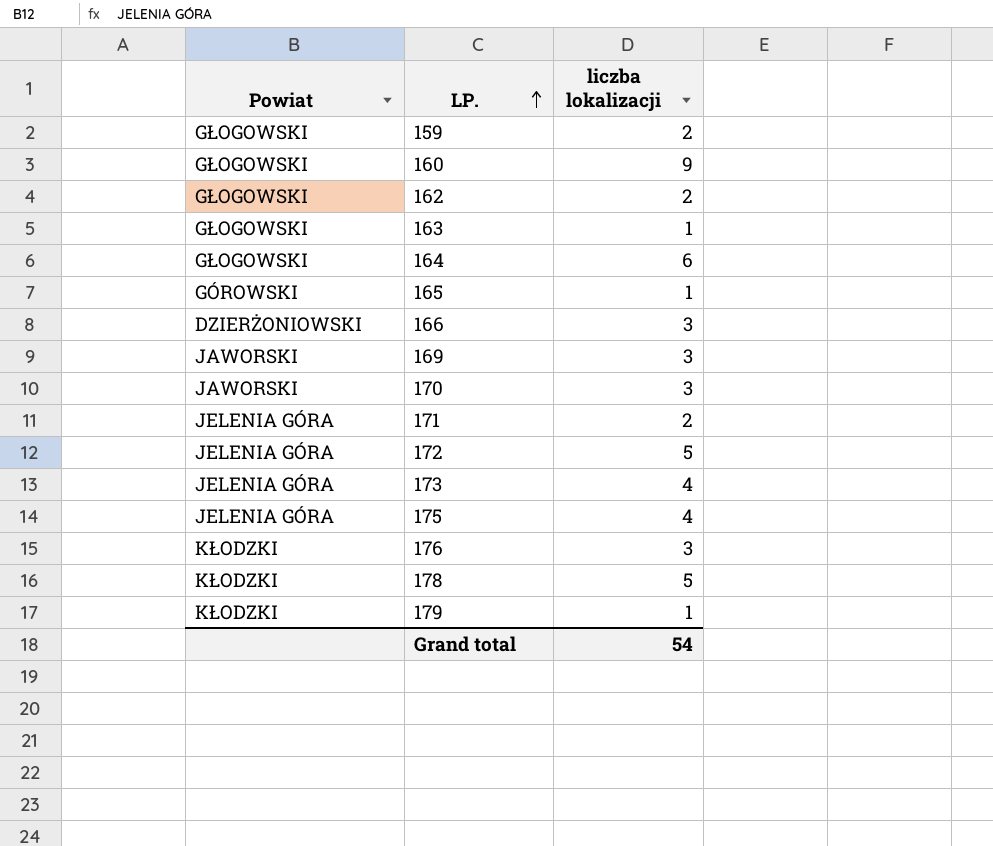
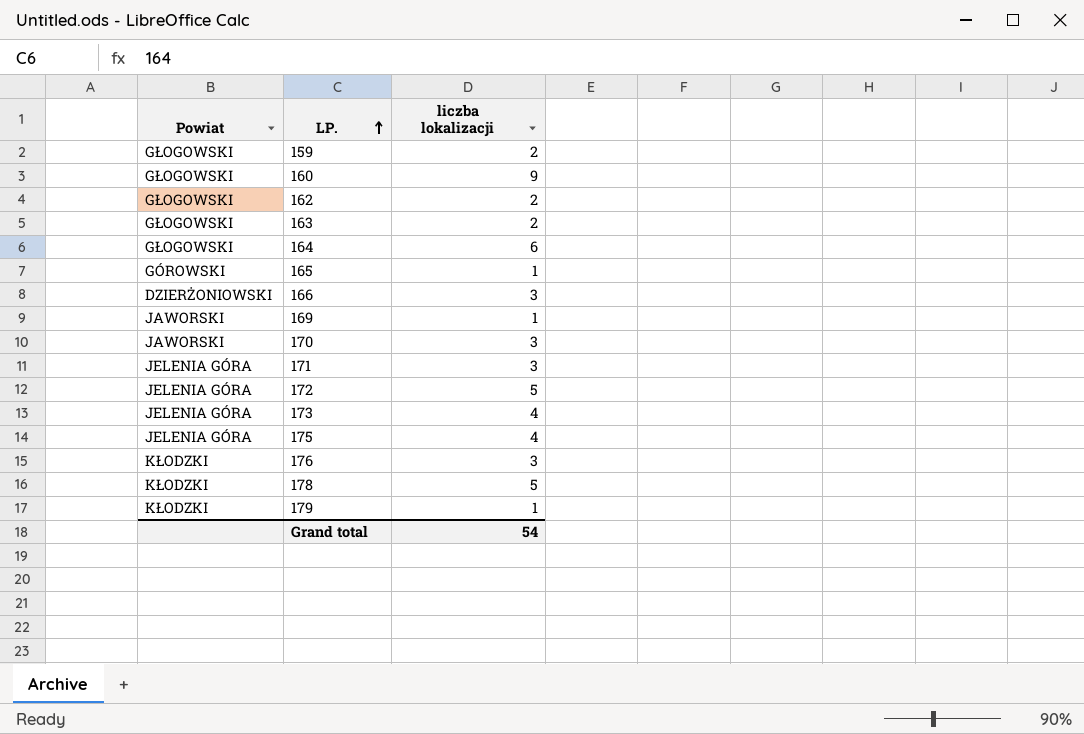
163 | liczba lokalizacji: 1 -> 2
169 | liczba lokalizacji: 3 -> 1
171 | liczba lokalizacji: 2 -> 3

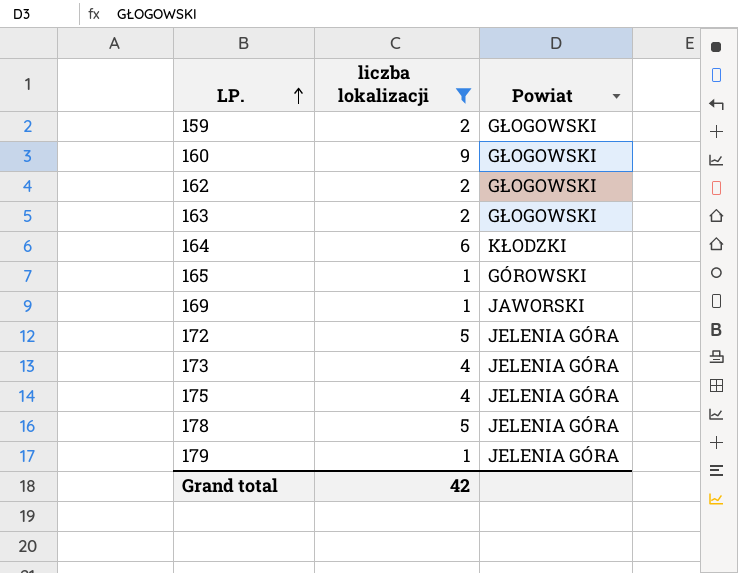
filter: none -> liczba lokalizacji != 3
column Powiat | position: 1 -> 3
164 | Powiat: GŁOGOWSKI -> KŁODZKI
178 | Powiat: KŁODZKI -> JELENIA GÓRA
179 | Powiat: KŁODZKI -> JELENIA GÓRA
Grand total | liczba lokalizacji: 54 -> 42

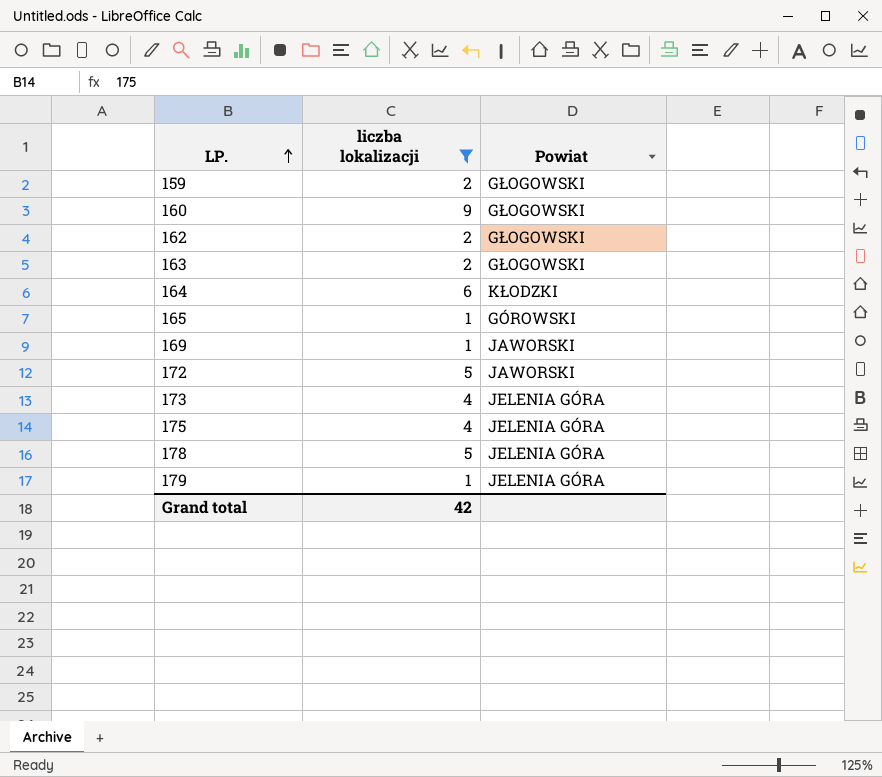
172 | Powiat: JELENIA GÓRA -> JAWORSKI

